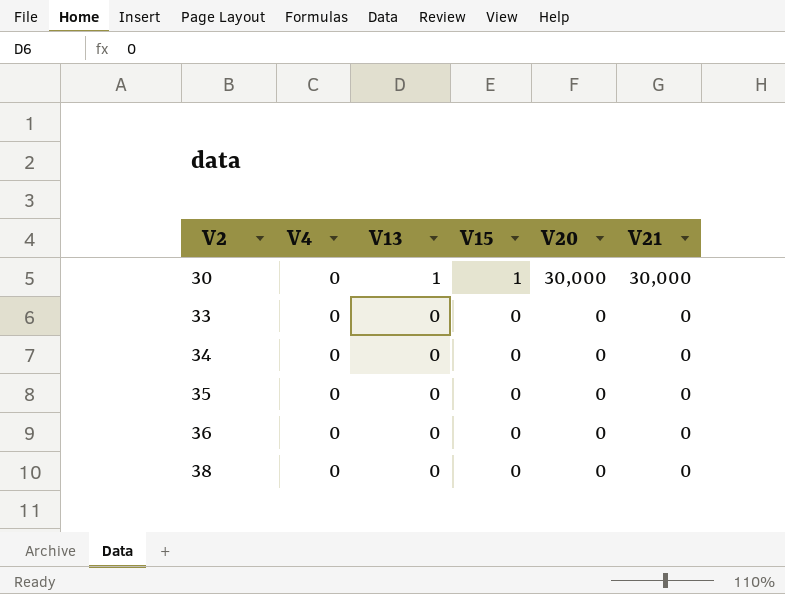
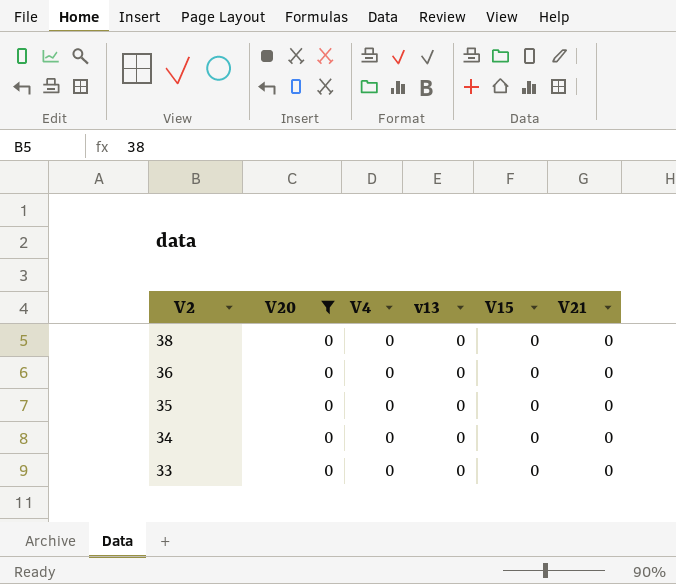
filter: none -> V20 = 0
row order: V2 ascending -> V2 descending
column V20 | position: 5 -> 2
column name: V13 -> v13

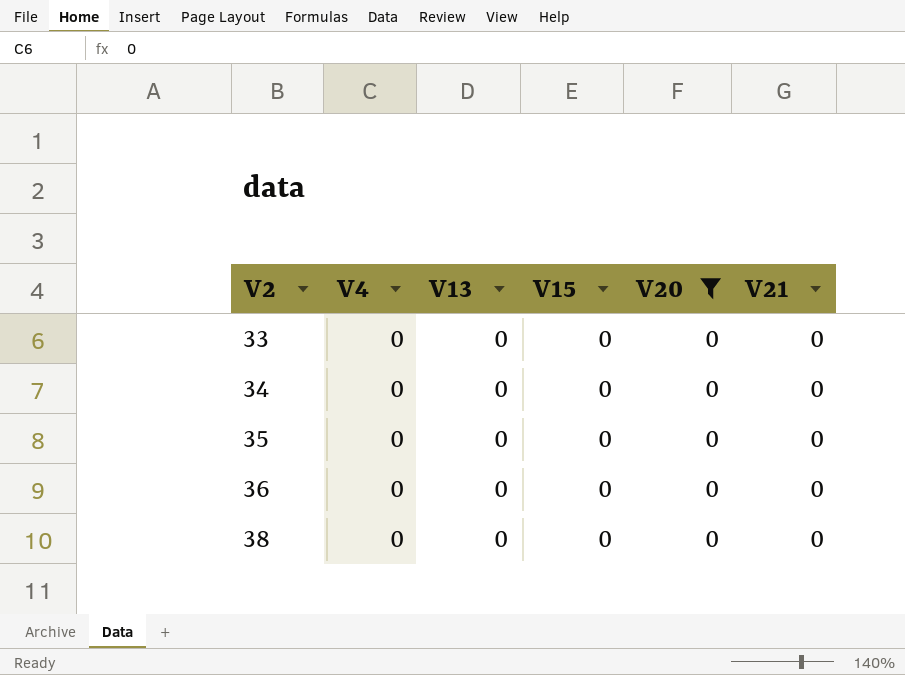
row order: V2 descending -> V2 ascending
column name: v13 -> V13
column V20 | position: 2 -> 5

